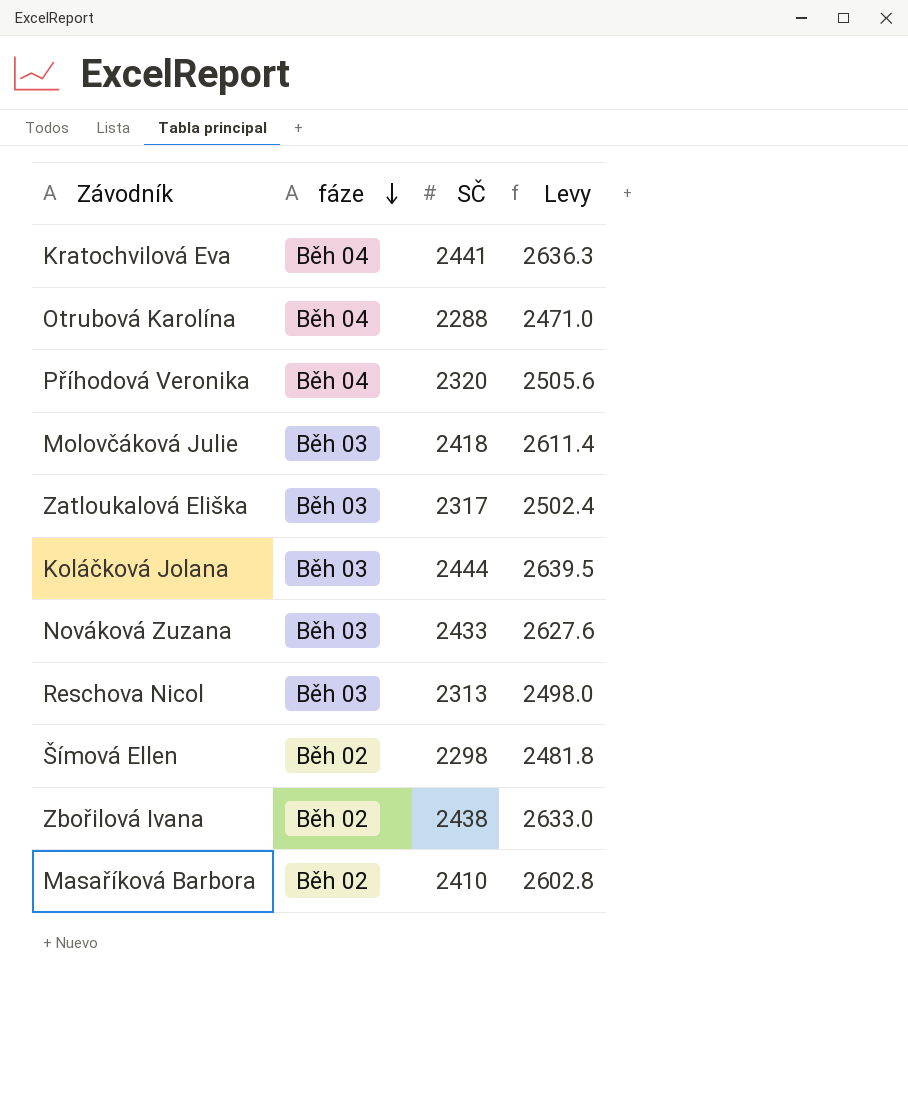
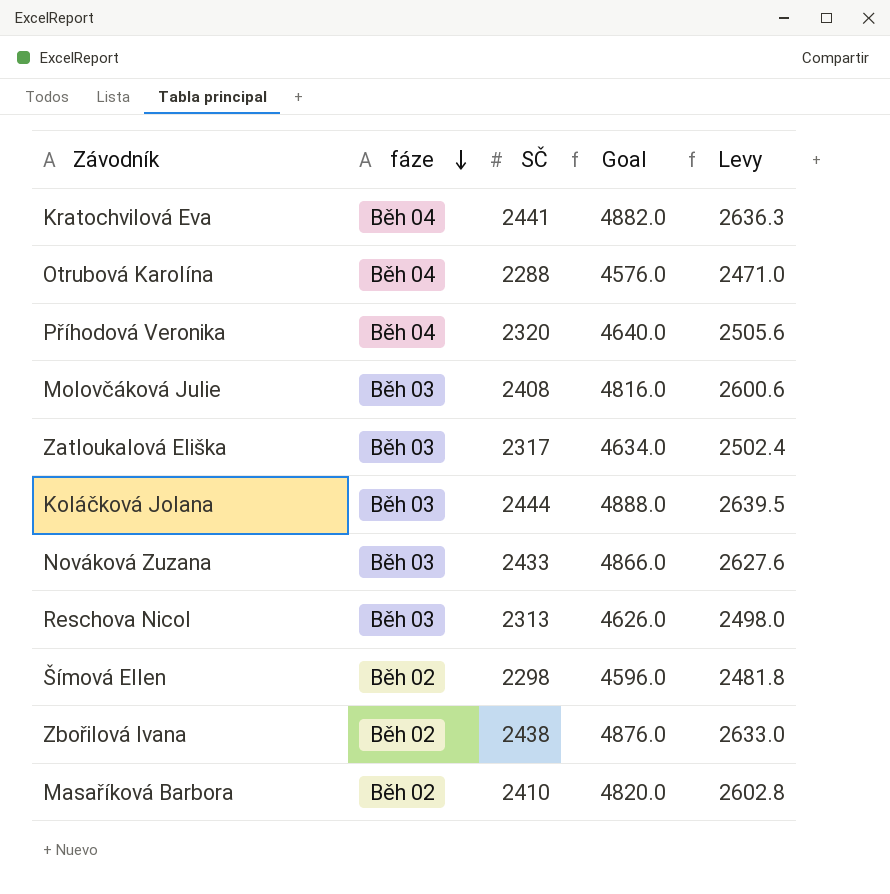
column Goal | formula: none -> [SČ] * 2
Molovčáková Julie | SČ: 2418 -> 2408
Molovčáková Julie | Levy: 2611.4 -> 2600.6

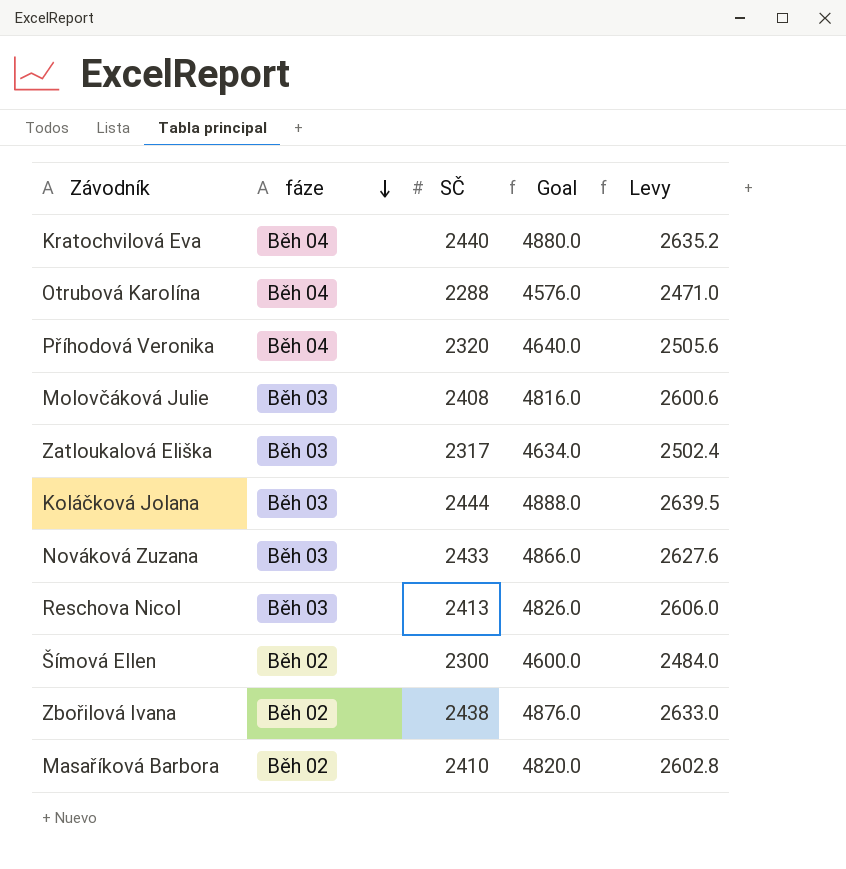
Kratochvilová Eva | SČ: 2441 -> 2440
Kratochvilová Eva | Goal: 4882.0 -> 4880.0
Kratochvilová Eva | Levy: 2636.3 -> 2635.2
Reschova Nicol | SČ: 2313 -> 2413
Reschova Nicol | Goal: 4626.0 -> 4826.0
Reschova Nicol | Levy: 2498.0 -> 2606.0
Šímová Ellen | SČ: 2298 -> 2300
Šímová Ellen | Goal: 4596.0 -> 4600.0
Šímová Ellen | Levy: 2481.8 -> 2484.0

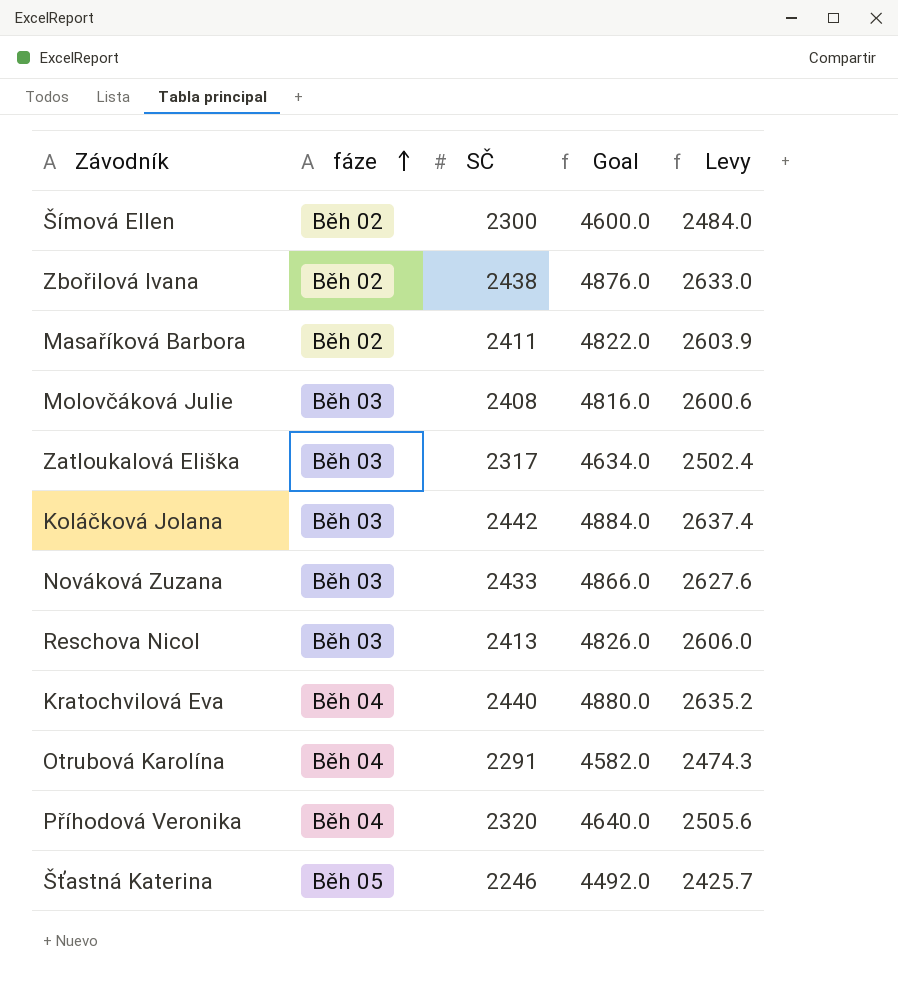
row order: fáze descending -> fáze ascending
Masaříková Barbora | SČ: 2410 -> 2411
Masaříková Barbora | Goal: 4820.0 -> 4822.0
Masaříková Barbora | Levy: 2602.8 -> 2603.9
Koláčková Jolana | SČ: 2444 -> 2442
Koláčková Jolana | Goal: 4888.0 -> 4884.0
Koláčková Jolana | Levy: 2639.5 -> 2637.4
Otrubová Karolína | SČ: 2288 -> 2291
Otrubová Karolína | Goal: 4576.0 -> 4582.0
Otrubová Karolína | Levy: 2471.0 -> 2474.3
row Šťastná Katerina: none -> Běh 05 | 2246 | 4492.0 | 2425.7

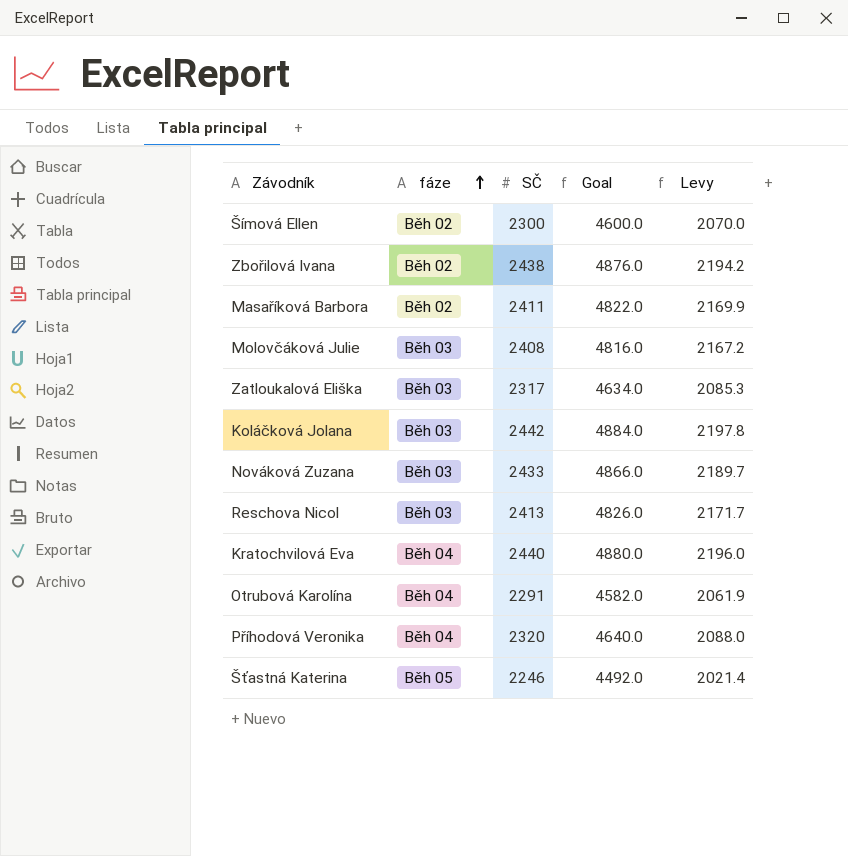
column Levy | formula: [SČ] * 1.08 -> [SČ] * 0.9

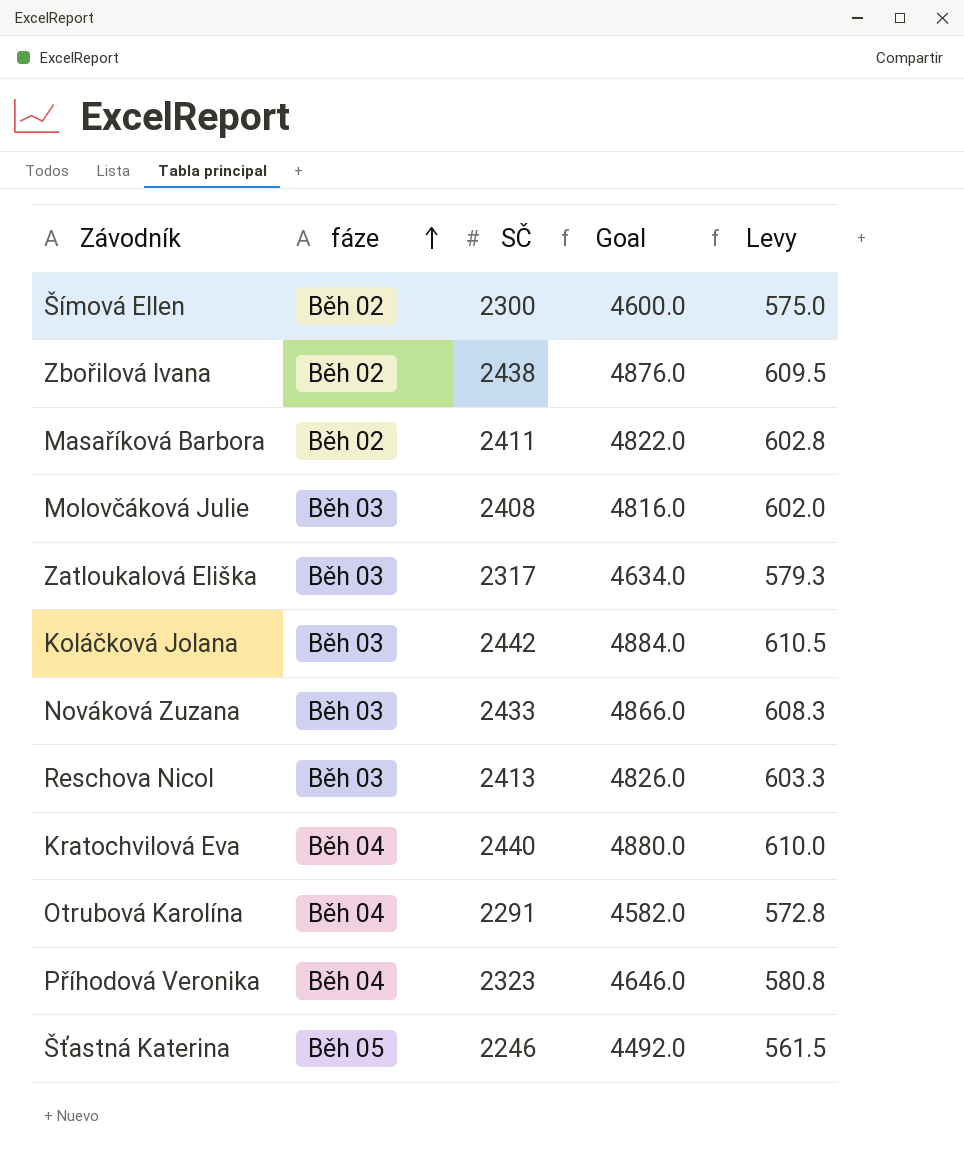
column Levy | formula: [SČ] * 0.9 -> [SČ] * 0.25
Příhodová Veronika | SČ: 2320 -> 2323
Příhodová Veronika | Goal: 4640.0 -> 4646.0

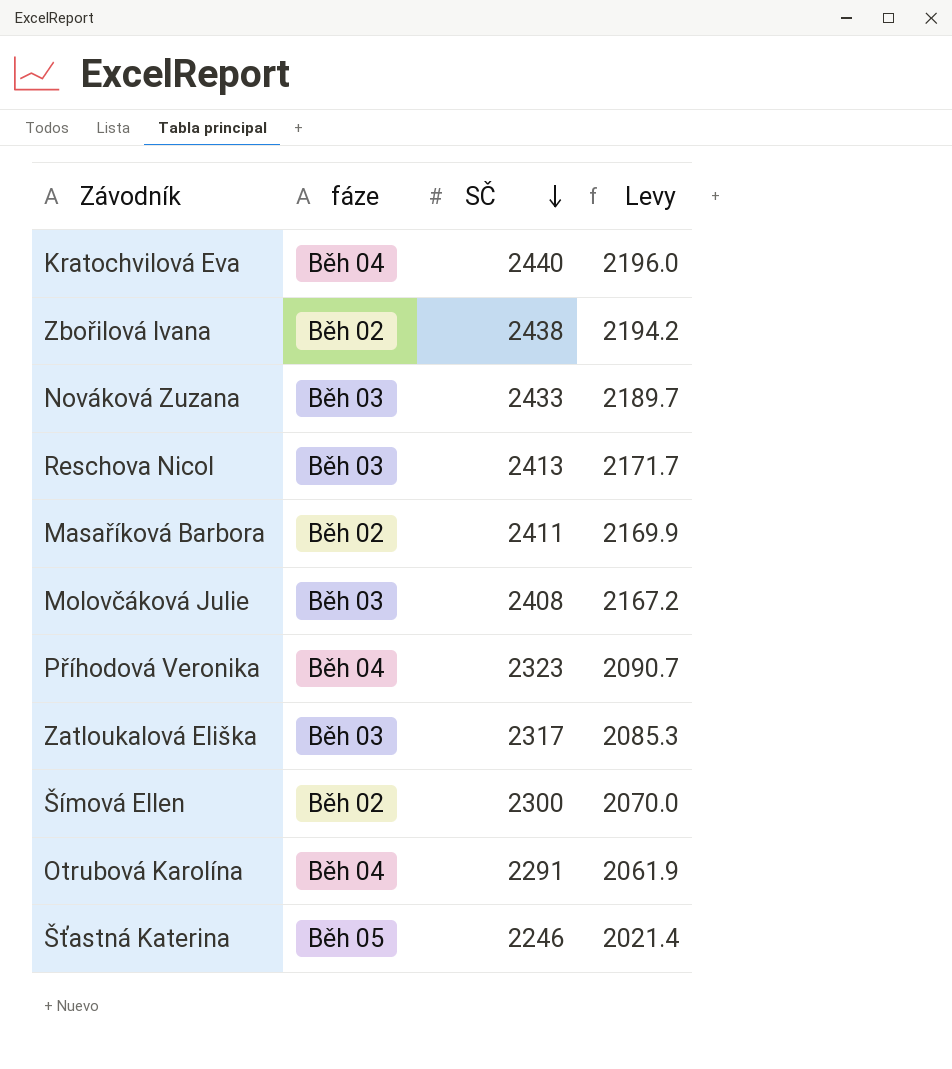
row order: fáze ascending -> SČ descending
column Goal | formula: [SČ] * 2 -> none
column Levy | formula: [SČ] * 0.25 -> [SČ] * 0.9
row Koláčková Jolana: Běh 03 | 2442 | 4884.0 | 610.5 -> none

